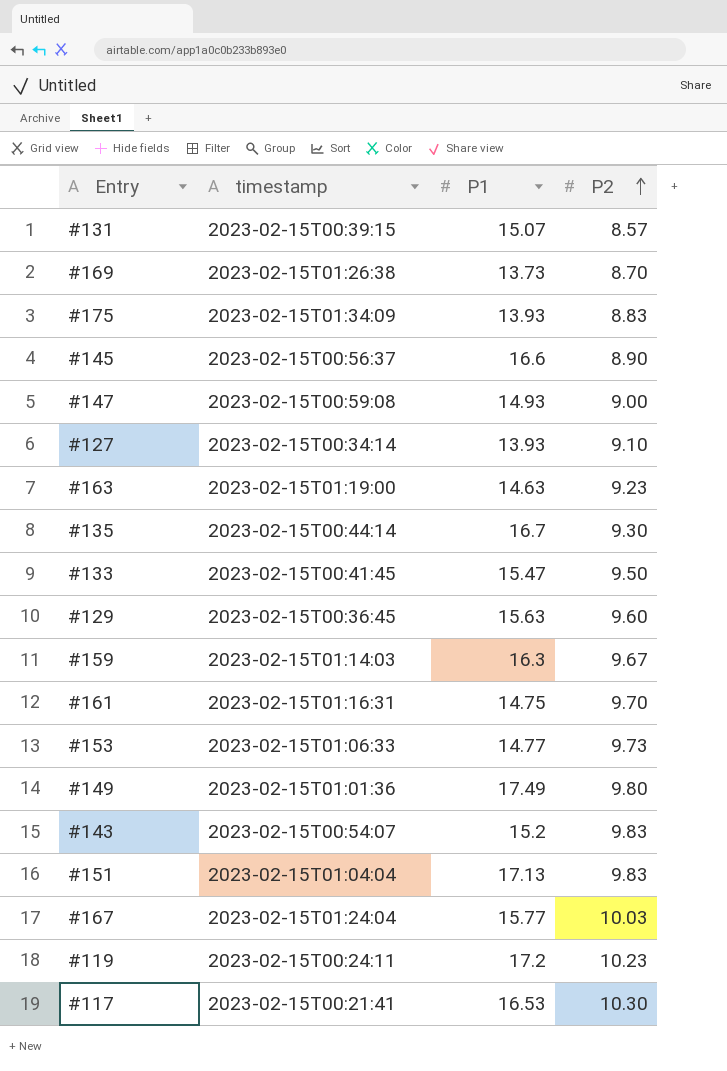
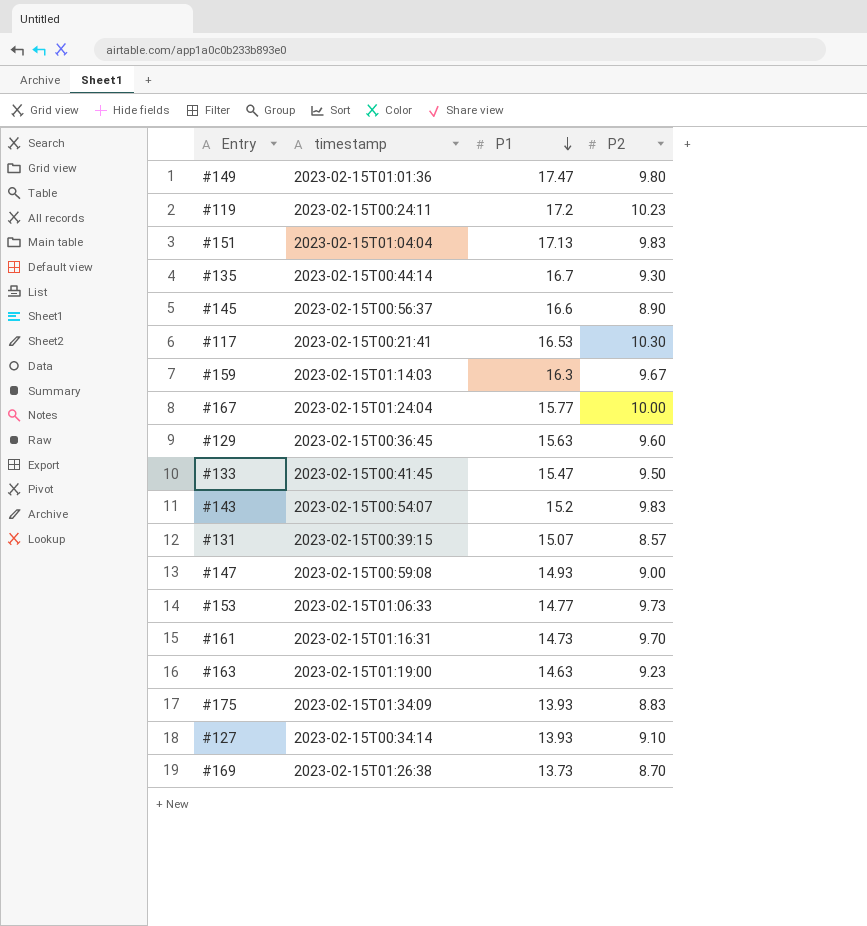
row order: P2 ascending -> P1 descending
#149 | P1: 17.49 -> 17.47
#167 | P2: 10.03 -> 10.00
#161 | P1: 14.75 -> 14.73

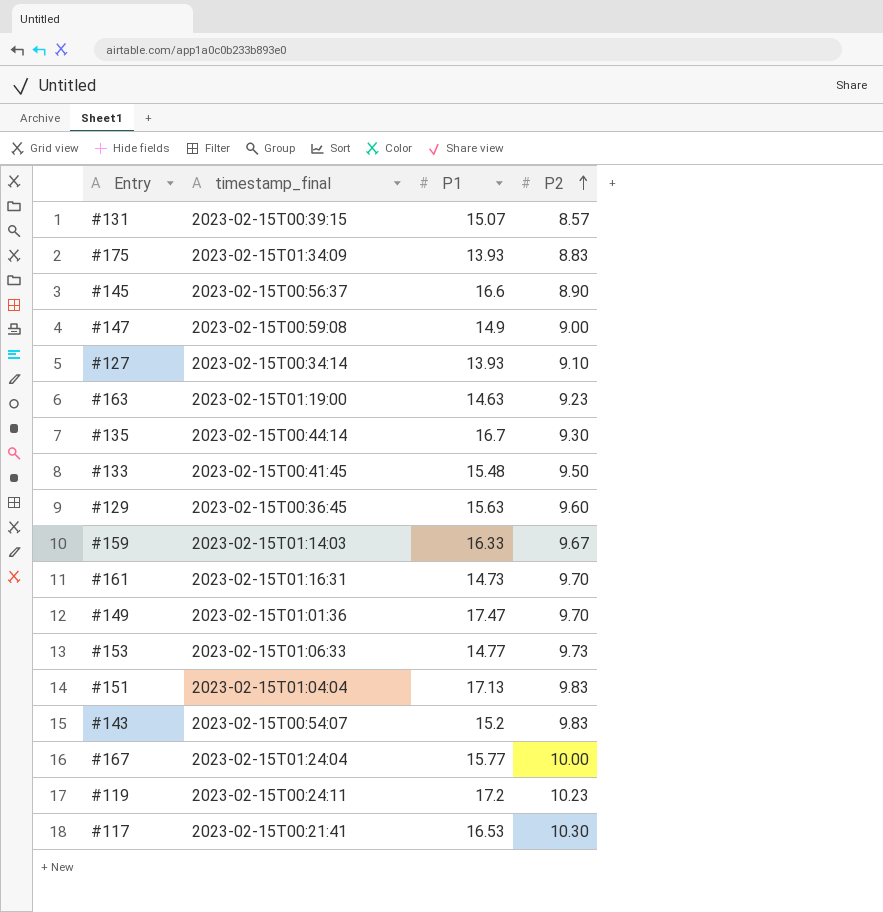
row order: P1 descending -> P2 ascending
column name: timestamp -> timestamp_final
row #169: 2023-02-15T01:26:38 | 13.73 | 8.70 -> none
#147 | P1: 14.93 -> 14.9
#133 | P1: 15.47 -> 15.48
#159 | P1: 16.3 -> 16.33
#149 | P2: 9.80 -> 9.70

